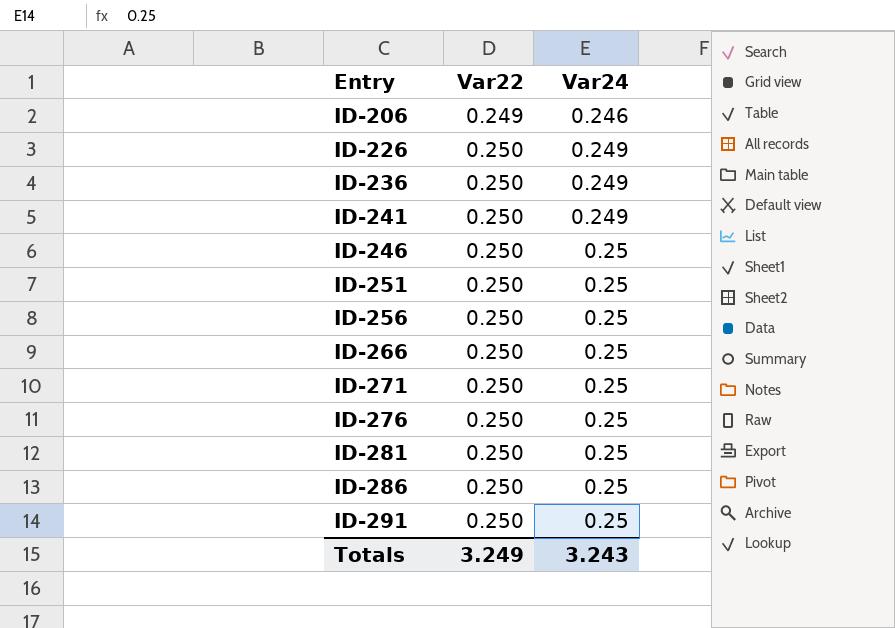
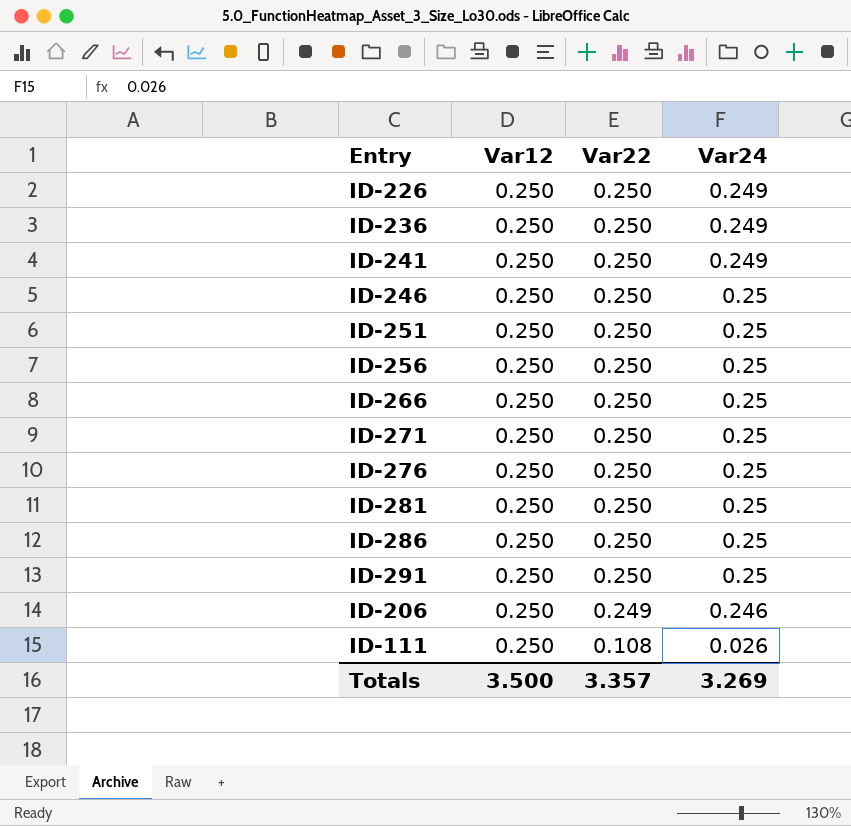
row order: Entry ascending -> Var22 descending
column Var12 | position: none -> 2
row ID-111: none -> 0.250 | 0.108 | 0.026
Totals | Var22: 3.249 -> 3.357
Totals | Var24: 3.243 -> 3.269

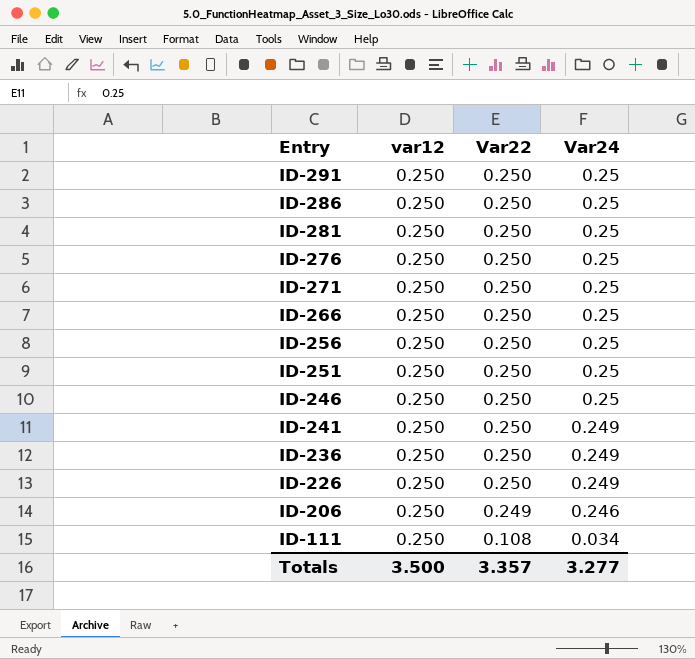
row order: Var22 descending -> Entry descending
column name: Var12 -> var12
ID-111 | Var24: 0.026 -> 0.034
Totals | Var24: 3.269 -> 3.277

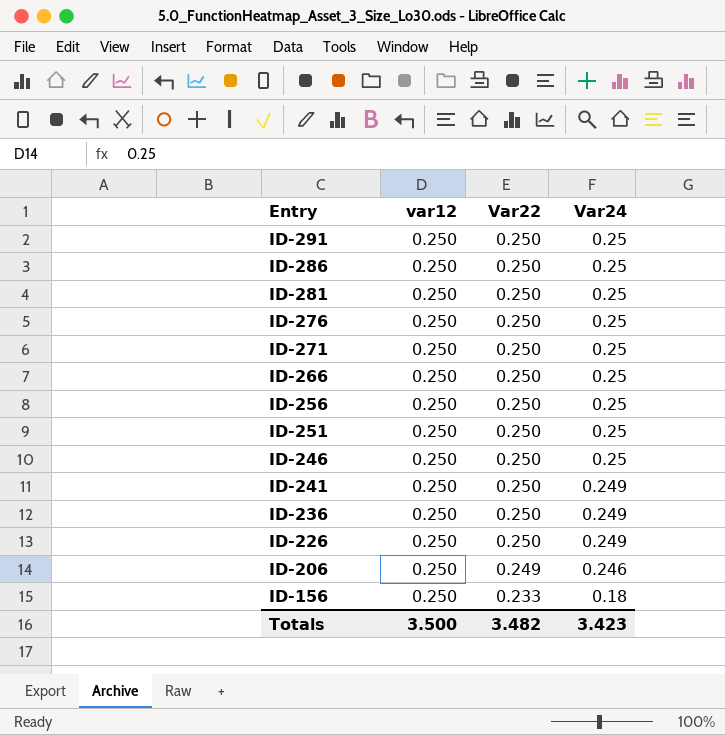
row ID-111: 0.250 | 0.108 | 0.034 -> none
row ID-156: none -> 0.250 | 0.233 | 0.18
Totals | Var22: 3.357 -> 3.482
Totals | Var24: 3.277 -> 3.423

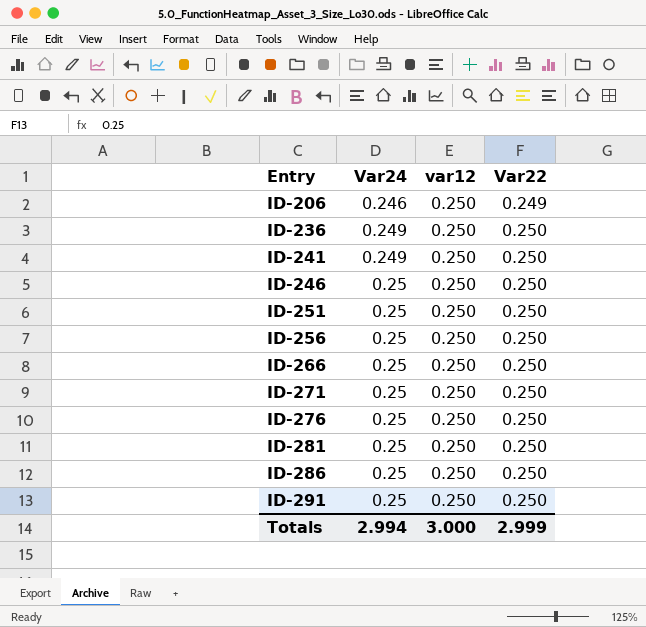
row order: Entry descending -> Entry ascending
column Var24 | position: 4 -> 2
row ID-226: 0.250 | 0.250 | 0.249 -> none
row ID-156: 0.250 | 0.233 | 0.18 -> none
Totals | Var24: 3.423 -> 2.994
Totals | var12: 3.500 -> 3.000
Totals | Var22: 3.482 -> 2.999

